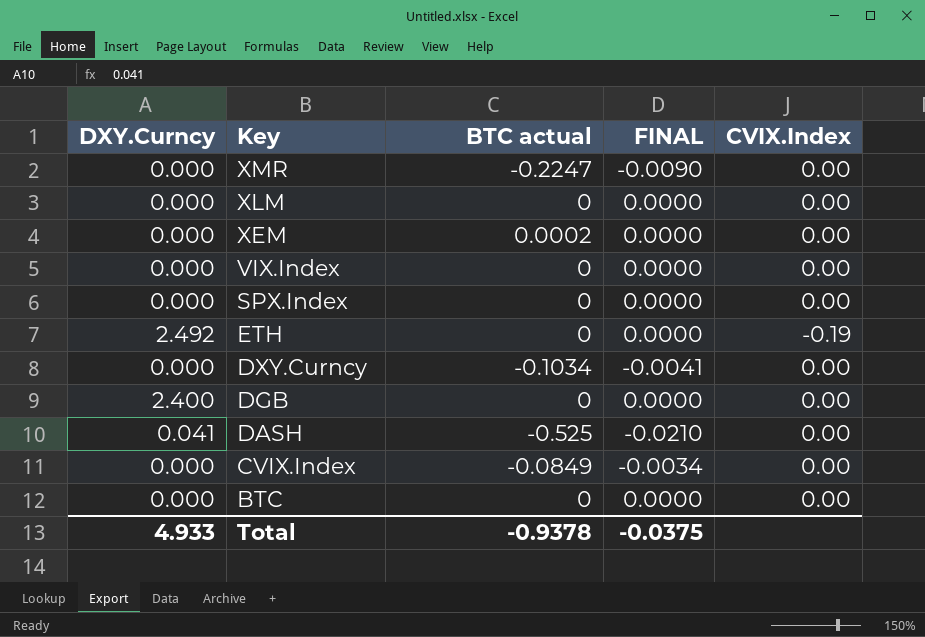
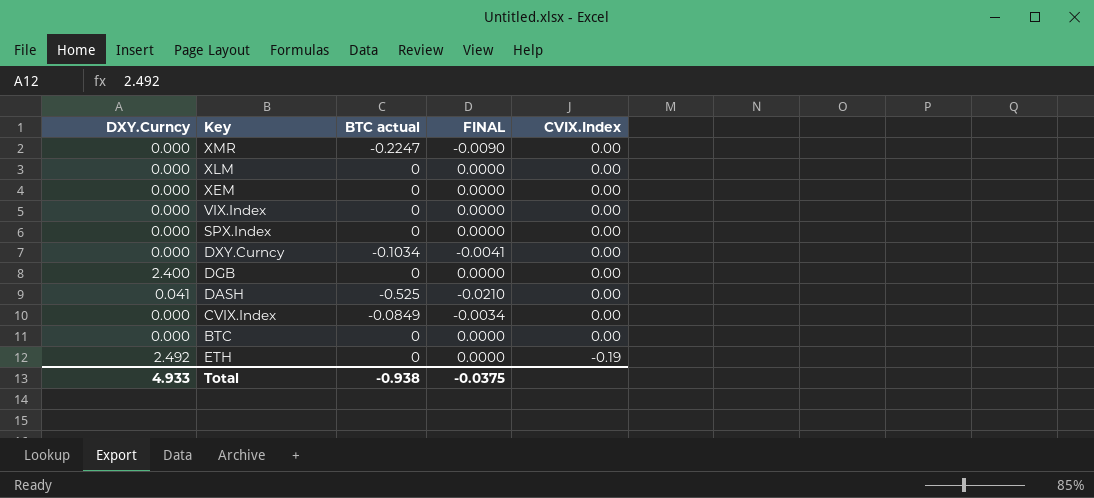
row order: Key descending -> CVIX.Index descending
XEM | BTC actual: 0.0002 -> 0
Total | BTC actual: -0.9378 -> -0.938

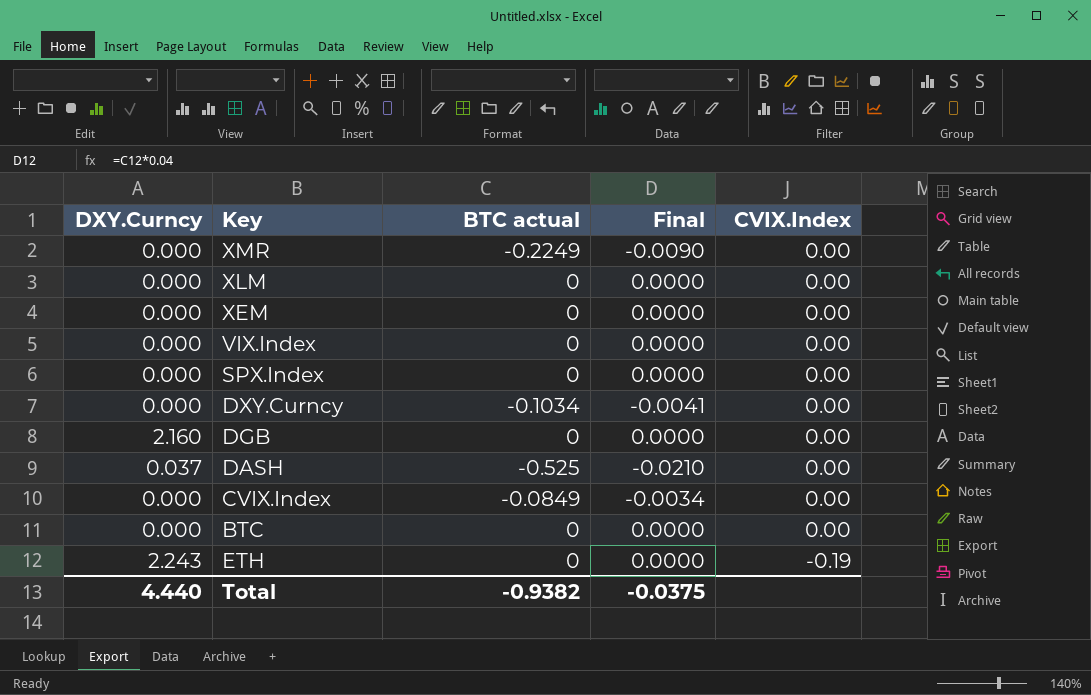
column name: FINAL -> Final
XMR | BTC actual: -0.2247 -> -0.2249
DGB | DXY.Curncy: 2.400 -> 2.160
DASH | DXY.Curncy: 0.041 -> 0.037
ETH | DXY.Curncy: 2.492 -> 2.243
Total | DXY.Curncy: 4.933 -> 4.440
Total | BTC actual: -0.938 -> -0.9382

